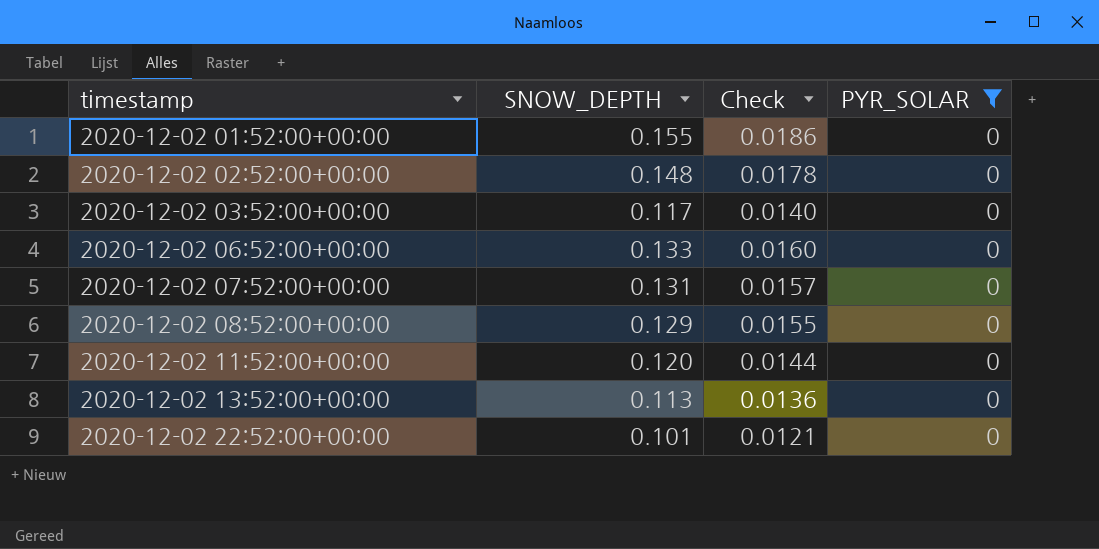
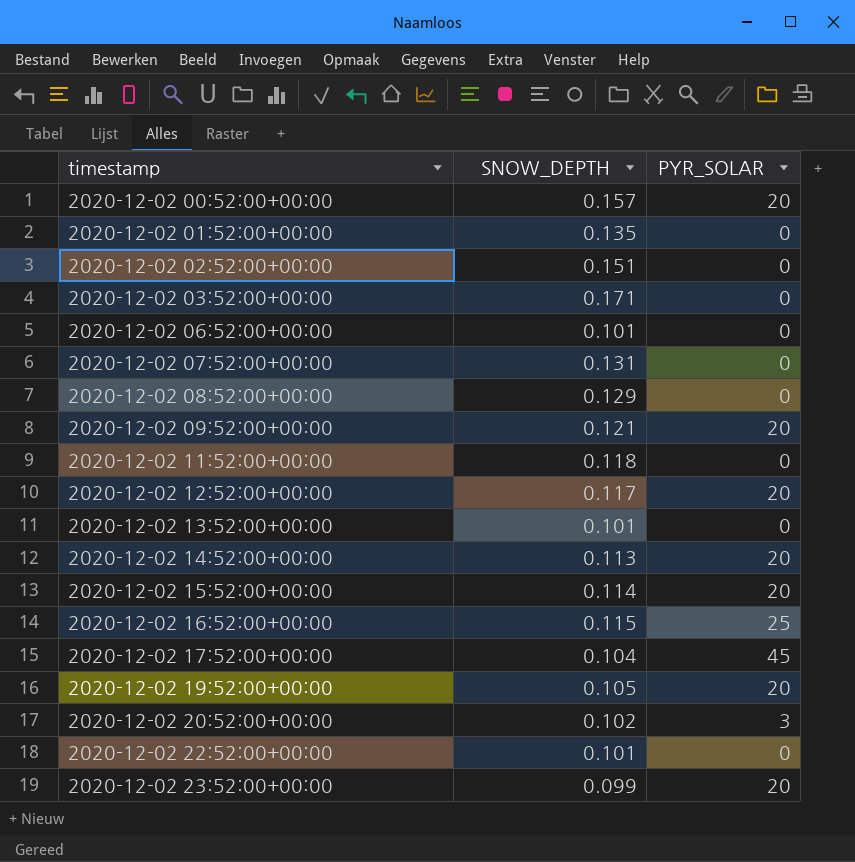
filter: PYR_SOLAR = 0 -> none
column Check | formula: [SNOW_DEPTH] * 0.12 -> none
2020-12-02 01:52:00+00:00 | SNOW_DEPTH: 0.155 -> 0.135
2020-12-02 02:52:00+00:00 | SNOW_DEPTH: 0.148 -> 0.151
2020-12-02 03:52:00+00:00 | SNOW_DEPTH: 0.117 -> 0.171
2020-12-02 06:52:00+00:00 | SNOW_DEPTH: 0.133 -> 0.101
2020-12-02 11:52:00+00:00 | SNOW_DEPTH: 0.120 -> 0.118
2020-12-02 13:52:00+00:00 | SNOW_DEPTH: 0.113 -> 0.101

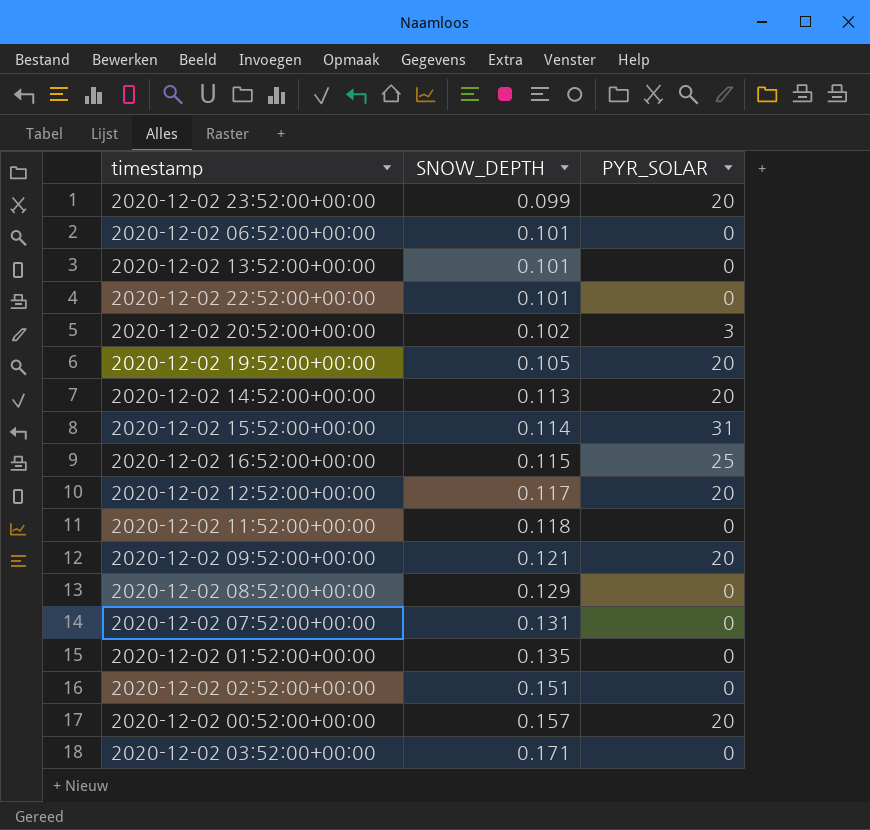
row order: timestamp ascending -> SNOW_DEPTH ascending
row 2020-12-02 17:52:00+00:00: 0.104 | 45 -> none
2020-12-02 15:52:00+00:00 | PYR_SOLAR: 20 -> 31

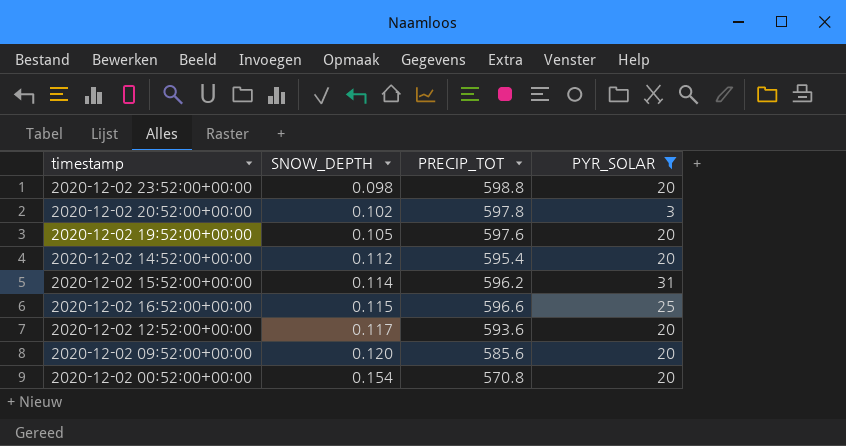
filter: none -> PYR_SOLAR != 0
column PRECIP_TOT | position: none -> 3
2020-12-02 23:52:00+00:00 | SNOW_DEPTH: 0.099 -> 0.098
2020-12-02 14:52:00+00:00 | SNOW_DEPTH: 0.113 -> 0.112
2020-12-02 09:52:00+00:00 | SNOW_DEPTH: 0.121 -> 0.120
2020-12-02 00:52:00+00:00 | SNOW_DEPTH: 0.157 -> 0.154

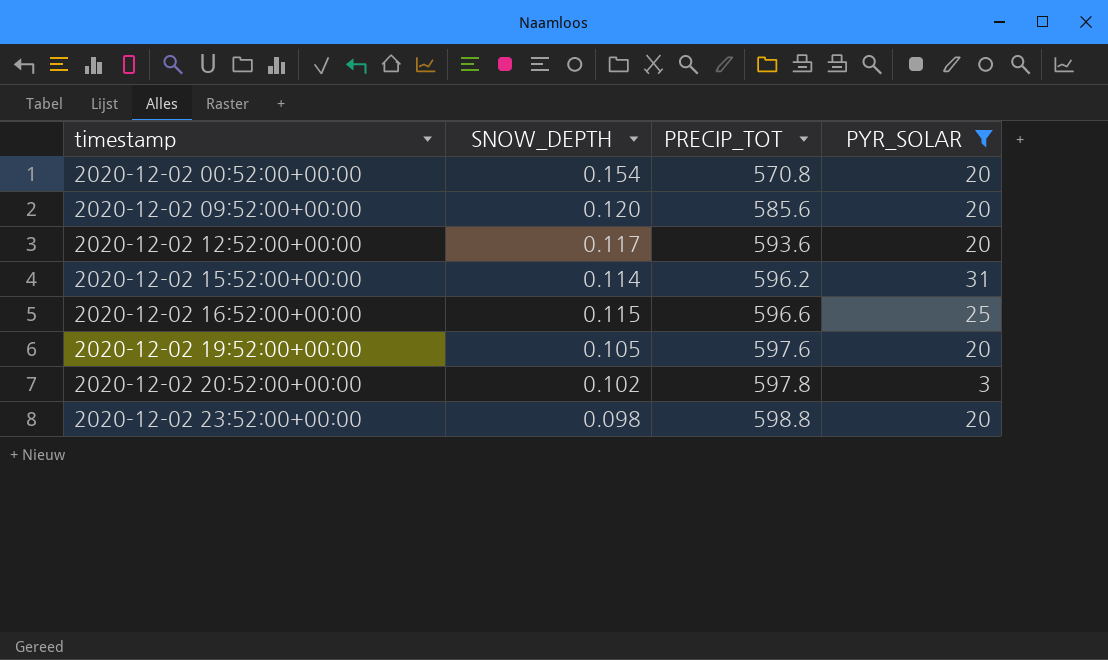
row order: SNOW_DEPTH ascending -> timestamp ascending
row 2020-12-02 14:52:00+00:00: 0.112 | 595.4 | 20 -> none

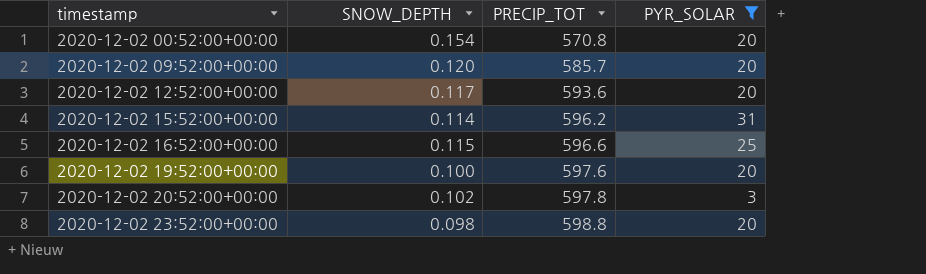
2020-12-02 09:52:00+00:00 | PRECIP_TOT: 585.6 -> 585.7
2020-12-02 19:52:00+00:00 | SNOW_DEPTH: 0.105 -> 0.100

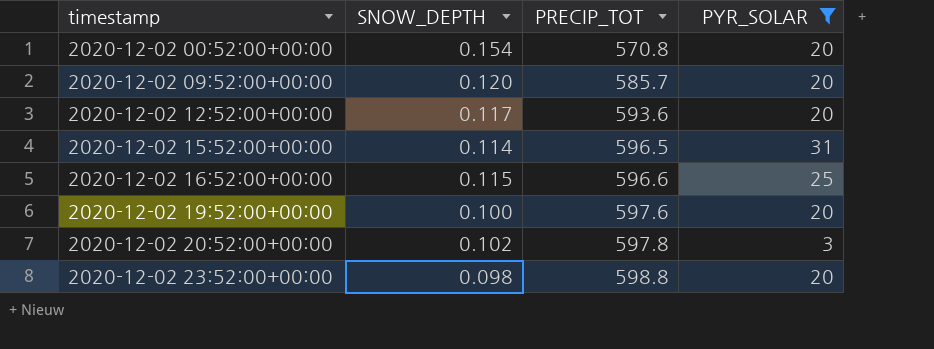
2020-12-02 15:52:00+00:00 | PRECIP_TOT: 596.2 -> 596.5

